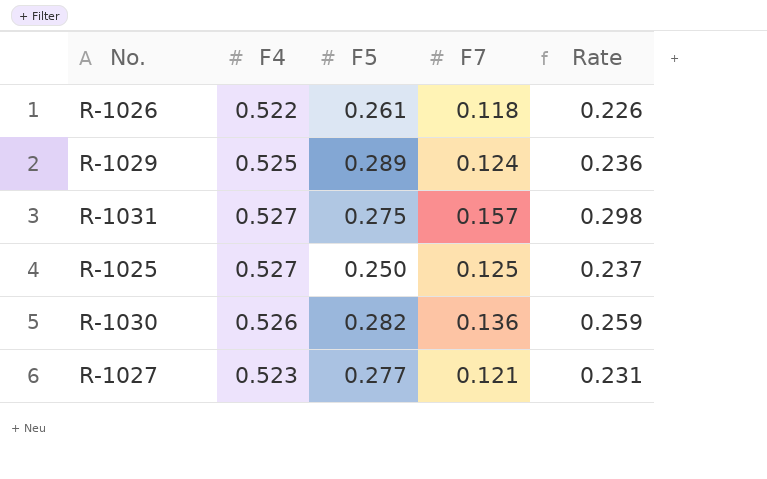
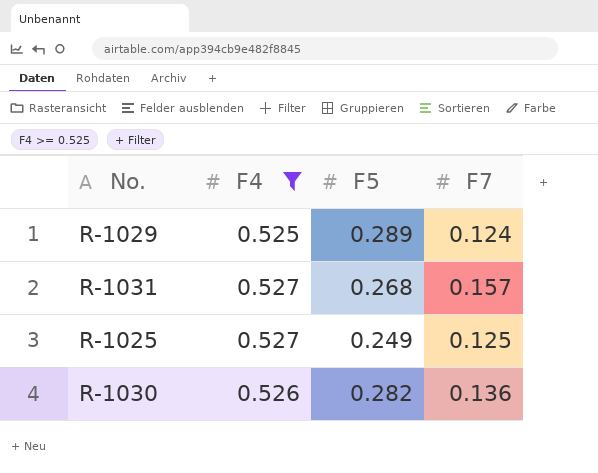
filter: none -> F4 >= 0.525
column Rate | formula: [F7] / [F4] -> none
R-1031 | F5: 0.275 -> 0.268
R-1025 | F5: 0.250 -> 0.249

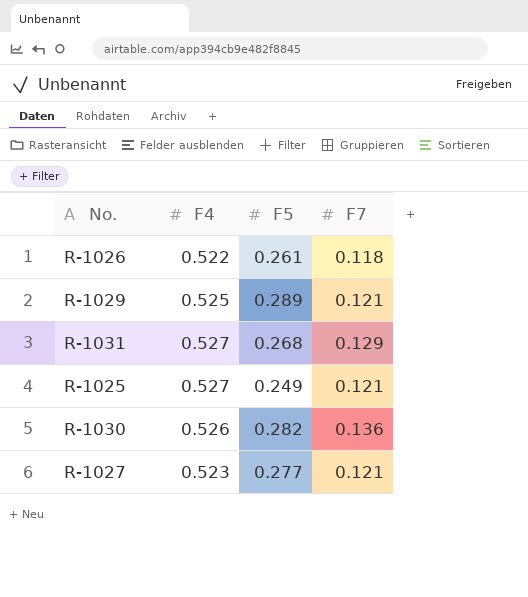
filter: F4 >= 0.525 -> none
R-1029 | F7: 0.124 -> 0.121
R-1031 | F7: 0.157 -> 0.129
R-1025 | F7: 0.125 -> 0.121

